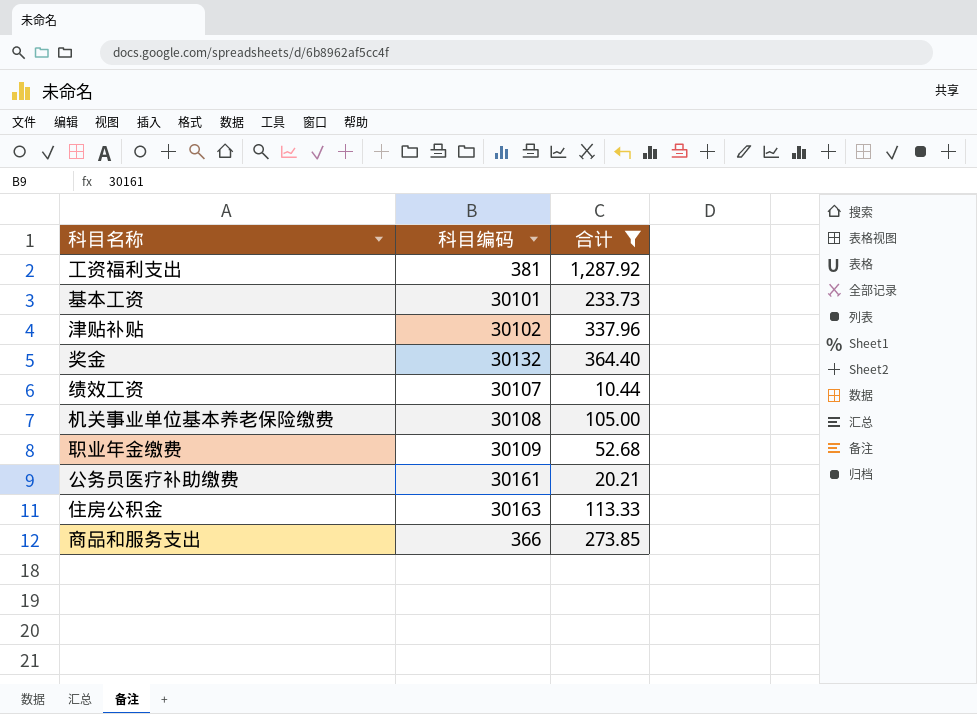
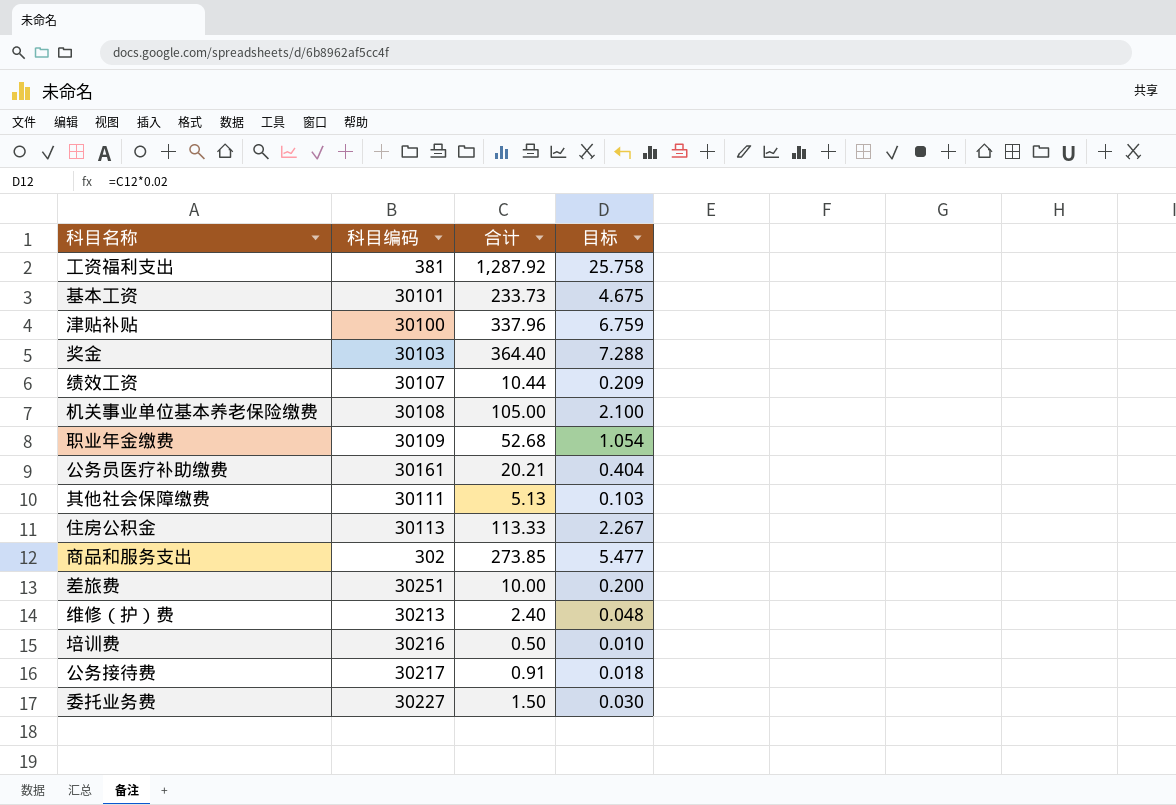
filter: 合计 >= 10.44 -> none
column 目标 | formula: none -> [合计] * 0.02
津贴补贴 | 科目编码: 30102 -> 30100
奖金 | 科目编码: 30132 -> 30103
住房公积金 | 科目编码: 30163 -> 30113
商品和服务支出 | 科目编码: 366 -> 302

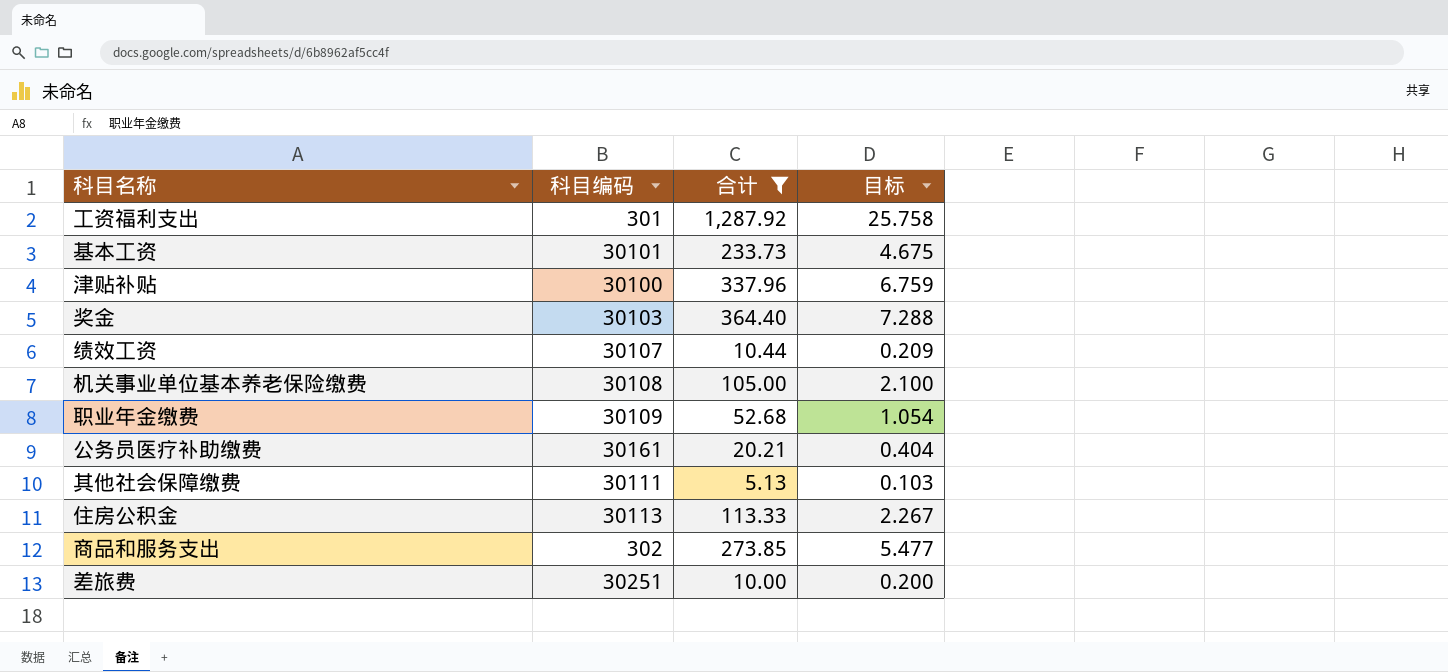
filter: none -> 合计 >= 5.13
工资福利支出 | 科目编码: 381 -> 301

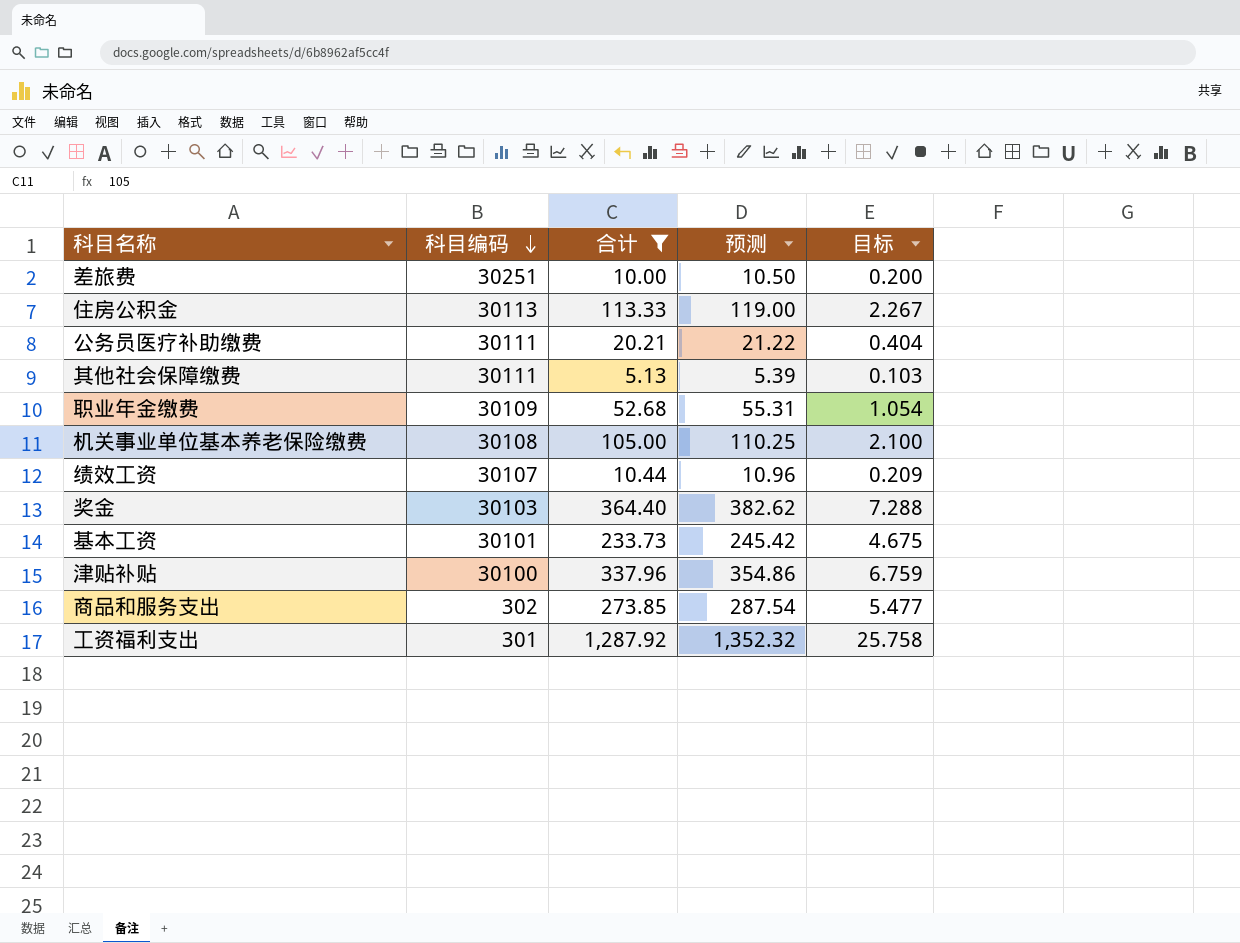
row order: none -> 科目编码 descending
column 预测 | formula: none -> [合计] * 1.05
公务员医疗补助缴费 | 科目编码: 30161 -> 30111

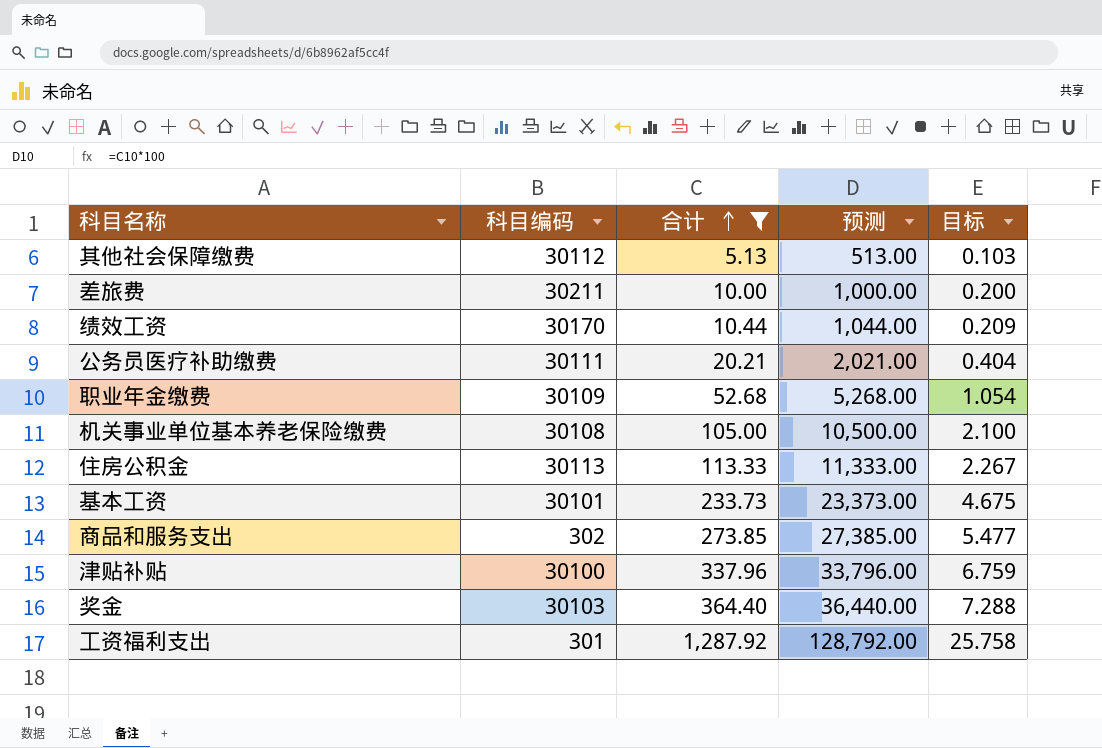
row order: 科目编码 descending -> 合计 ascending
column 预测 | formula: [合计] * 1.05 -> [合计] * 100
其他社会保障缴费 | 科目编码: 30111 -> 30112
差旅费 | 科目编码: 30251 -> 30211
绩效工资 | 科目编码: 30107 -> 30170

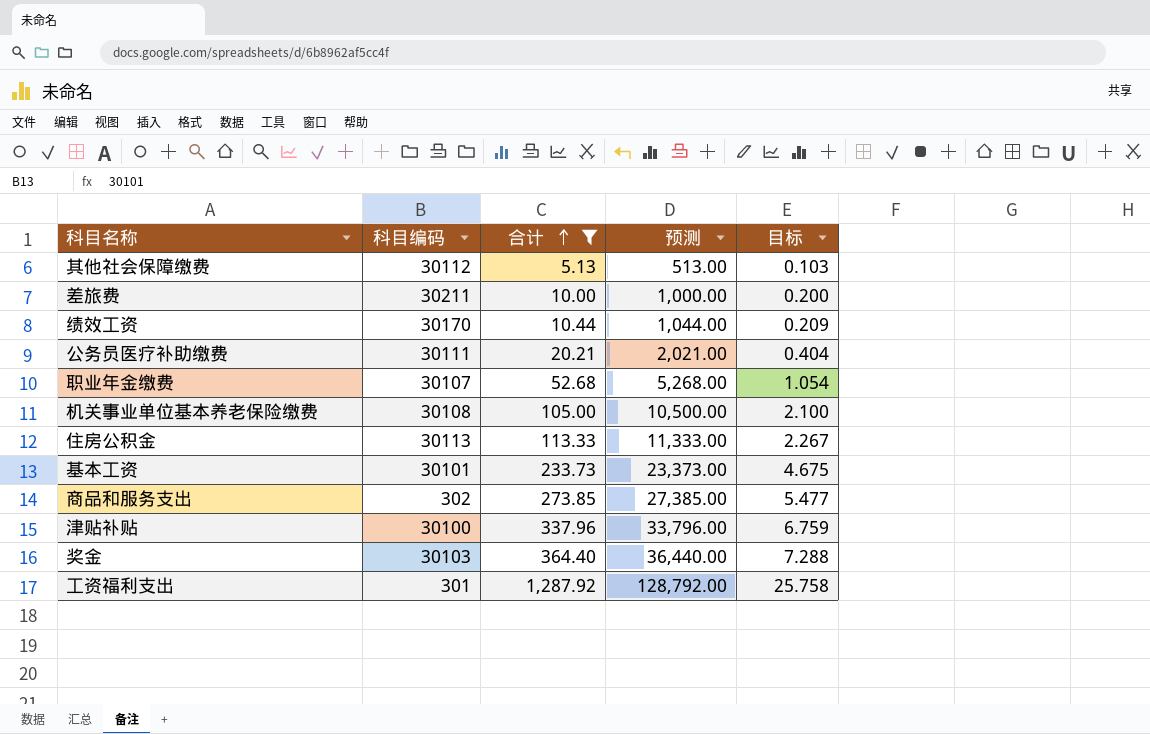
职业年金缴费 | 科目编码: 30109 -> 30107

